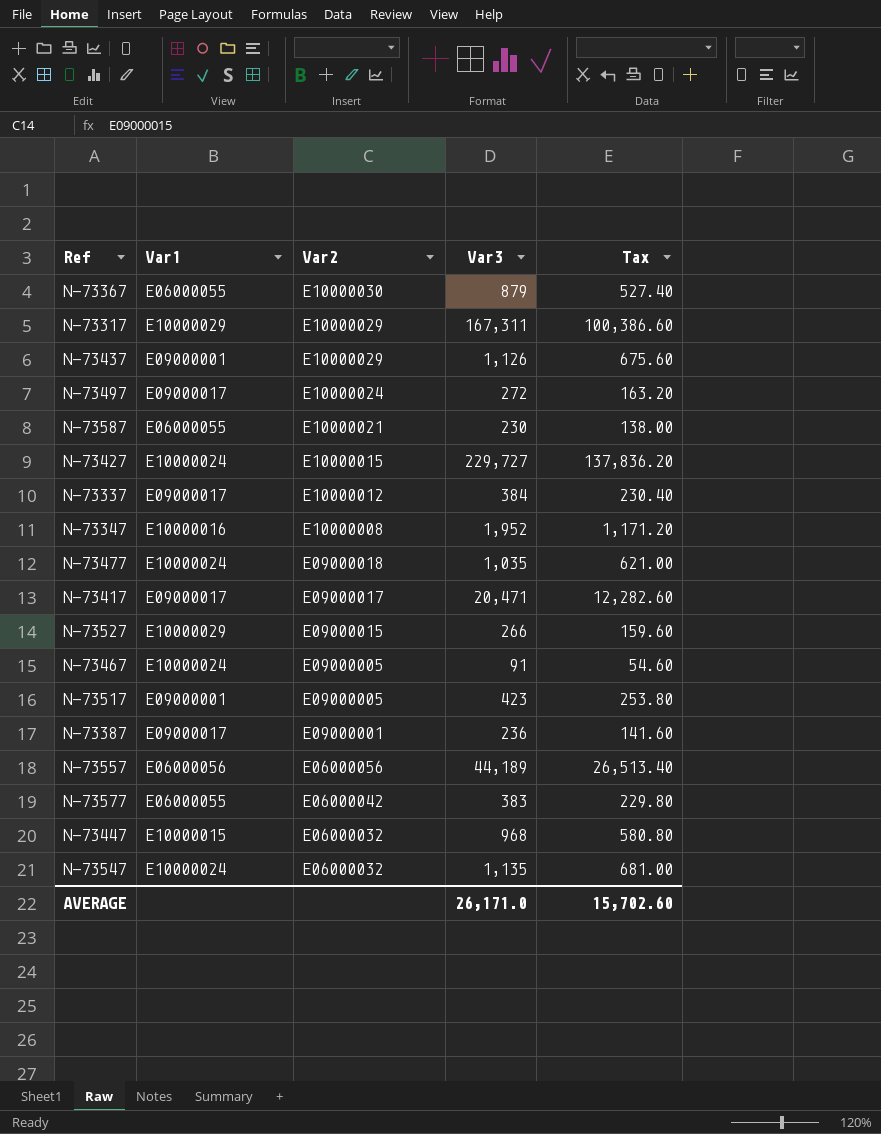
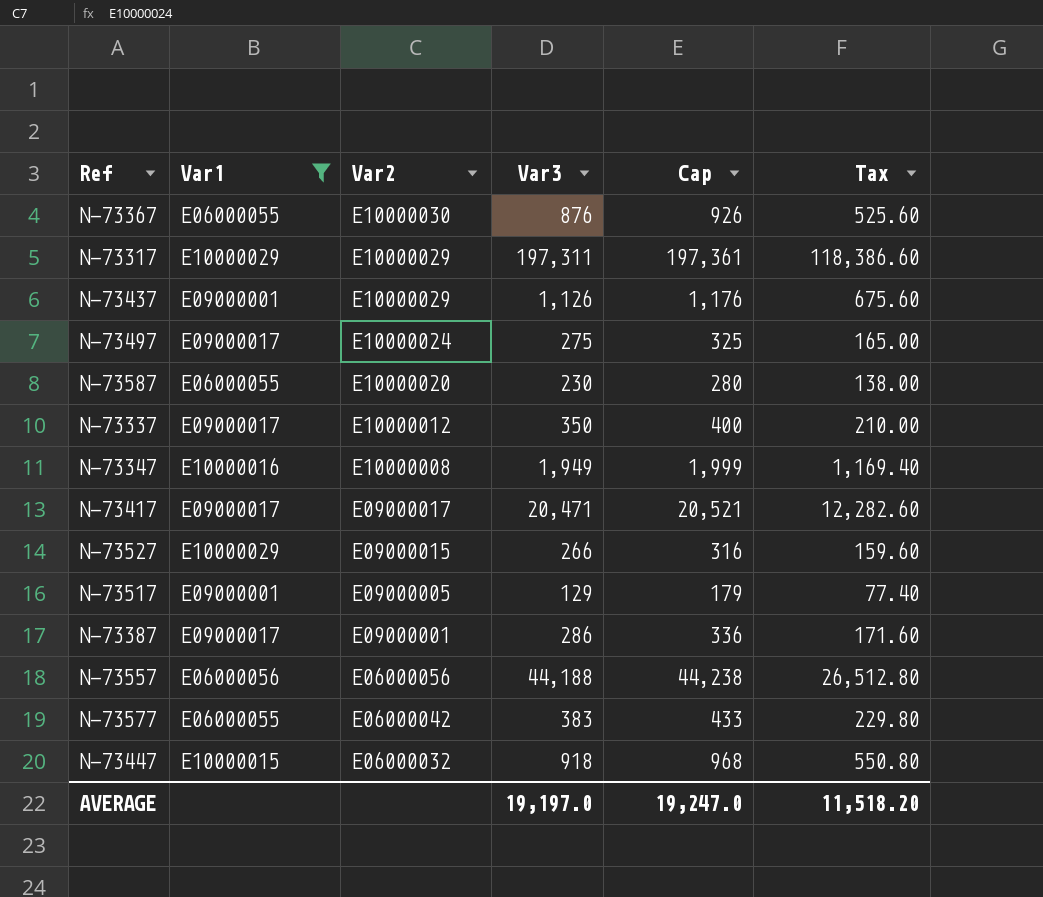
filter: none -> Var1 != E10000024
column Cap | formula: none -> [Var3] + 50
N-73367 | Var3: 879 -> 876
N-73367 | Tax: 527.40 -> 525.60
N-73317 | Var3: 167,311 -> 197,311
N-73317 | Tax: 100,386.60 -> 118,386.60
N-73497 | Var3: 272 -> 275
N-73497 | Tax: 163.20 -> 165.00
N-73587 | Var2: E10000021 -> E10000020
N-73337 | Var3: 384 -> 350
N-73337 | Tax: 230.40 -> 210.00
N-73347 | Var3: 1,952 -> 1,949
N-73347 | Tax: 1,171.20 -> 1,169.40
N-73517 | Var3: 423 -> 129
N-73517 | Tax: 253.80 -> 77.40
N-73387 | Var3: 236 -> 286
N-73387 | Tax: 141.60 -> 171.60
N-73557 | Var3: 44,189 -> 44,188
N-73557 | Tax: 26,513.40 -> 26,512.80
N-73447 | Var3: 968 -> 918
N-73447 | Tax: 580.80 -> 550.80
AVERAGE | Var3: 26,171.0 -> 19,197.0
AVERAGE | Tax: 15,702.60 -> 11,518.20

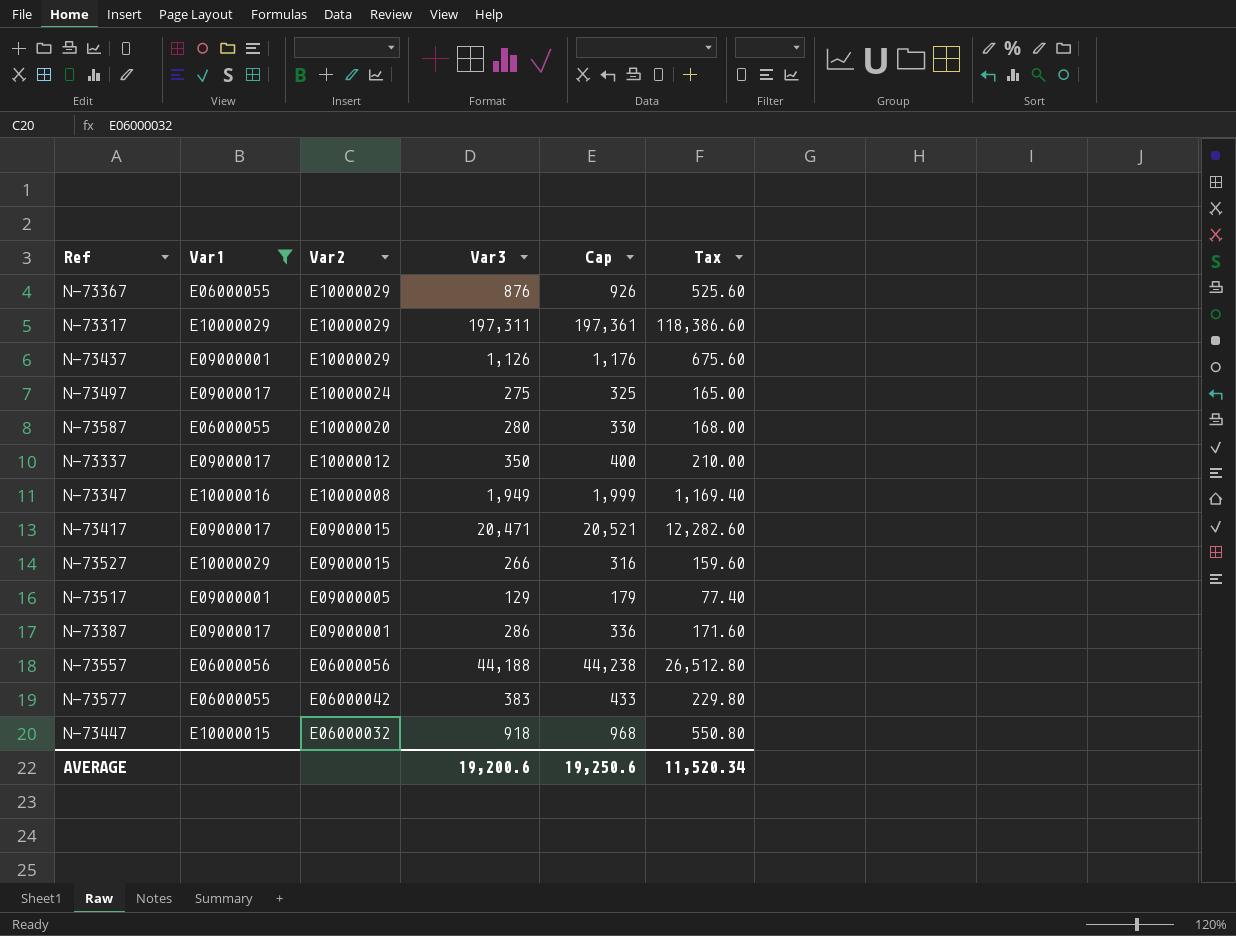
N-73367 | Var2: E10000030 -> E10000029
N-73587 | Var3: 230 -> 280
N-73587 | Cap: 280 -> 330
N-73587 | Tax: 138.00 -> 168.00
N-73417 | Var2: E09000017 -> E09000015
AVERAGE | Var3: 19,197.0 -> 19,200.6
AVERAGE | Cap: 19,247.0 -> 19,250.6
AVERAGE | Tax: 11,518.20 -> 11,520.34

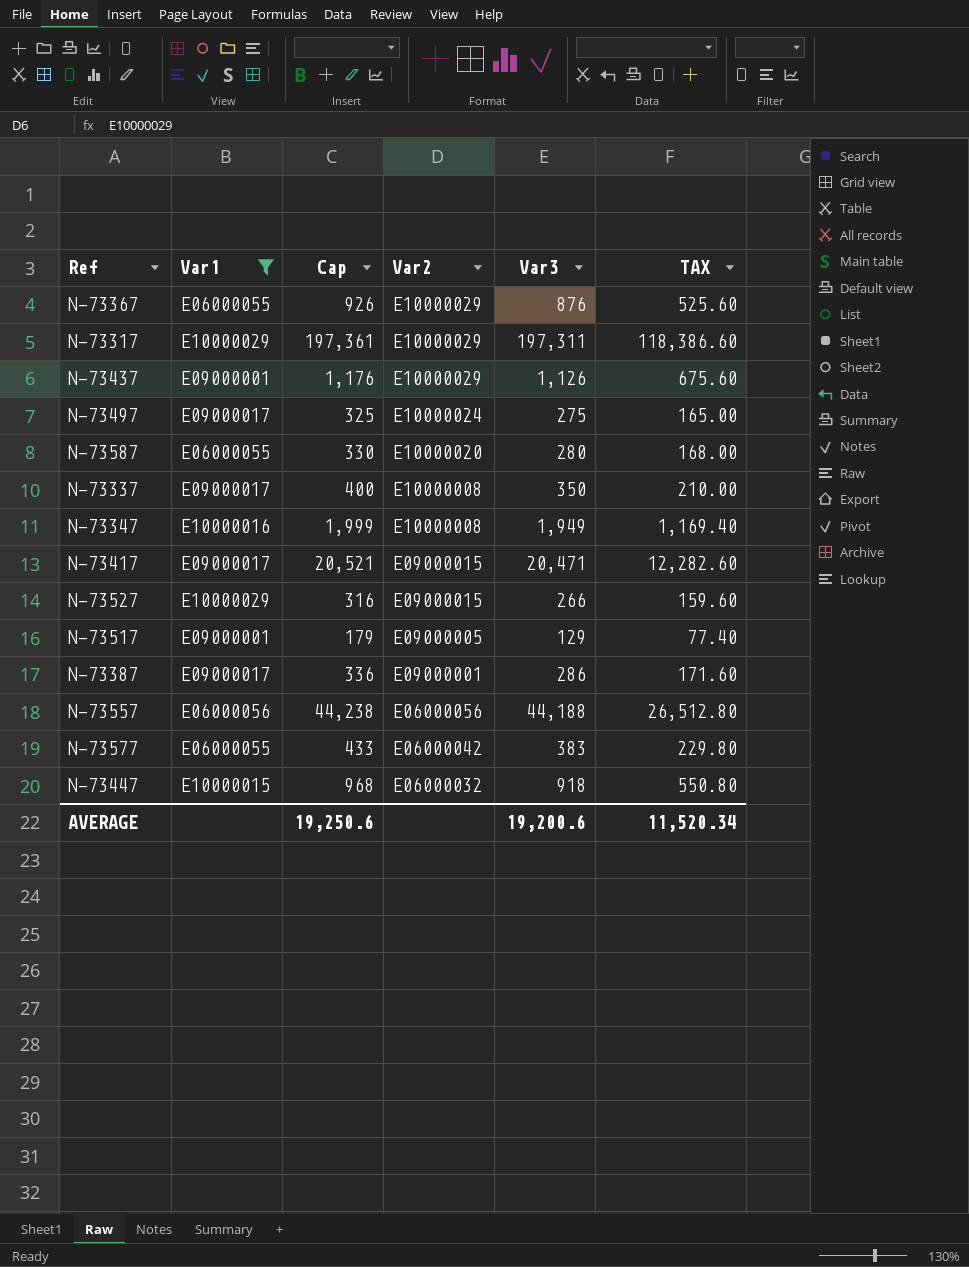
column Cap | position: 5 -> 3
column name: Tax -> TAX
N-73337 | Var2: E10000012 -> E10000008

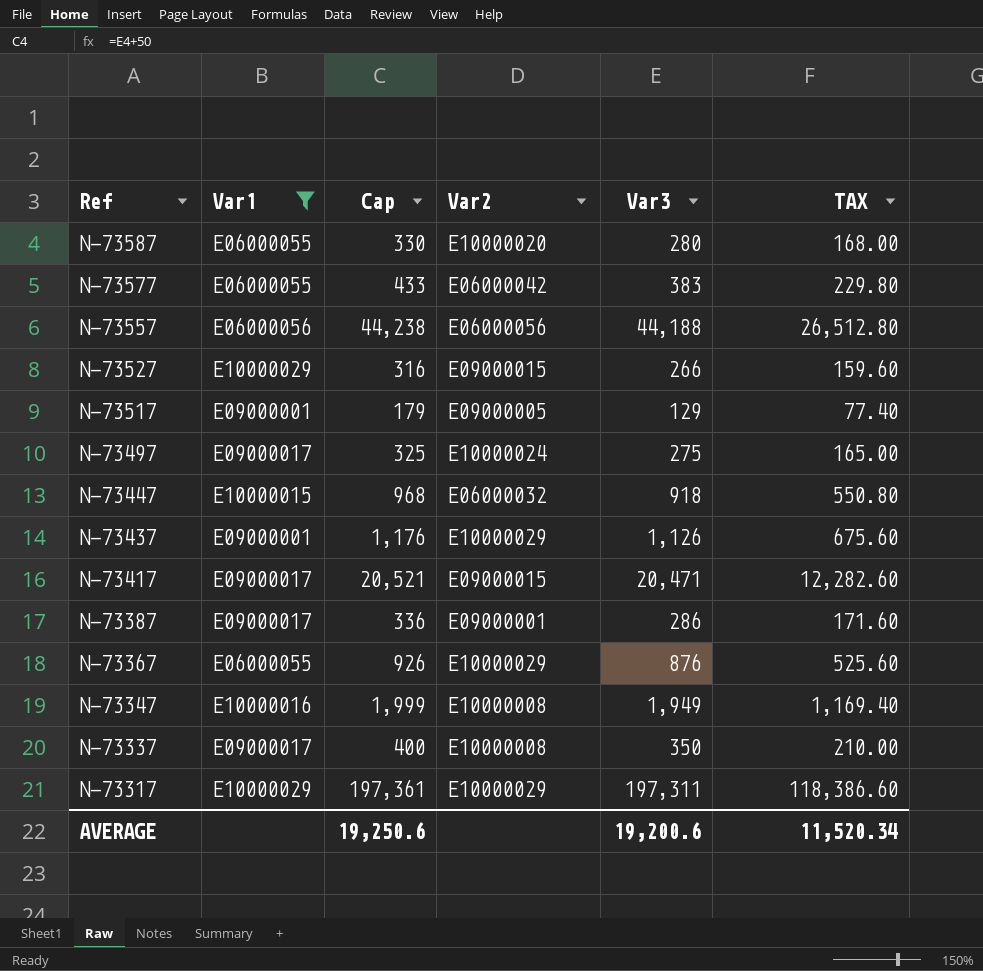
row order: Var2 descending -> Ref descending

